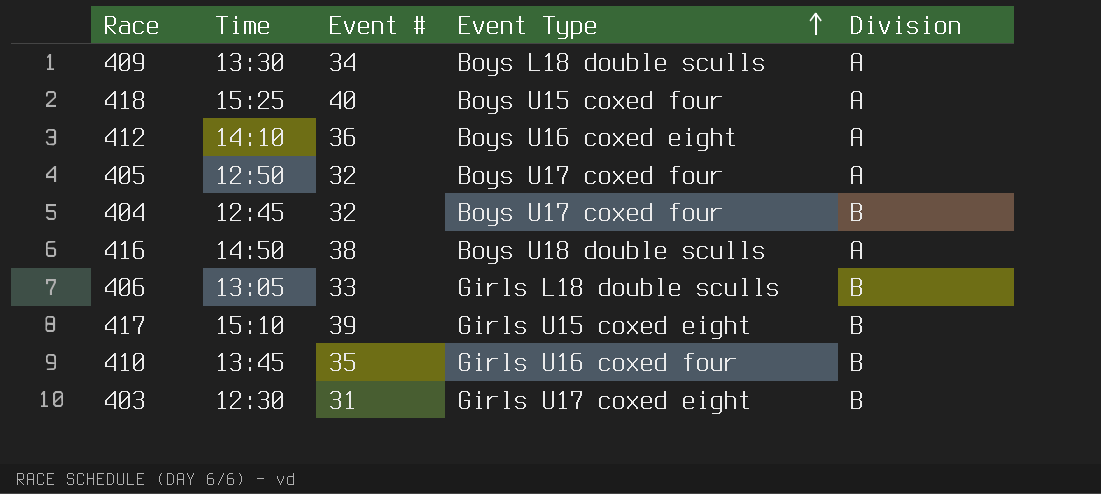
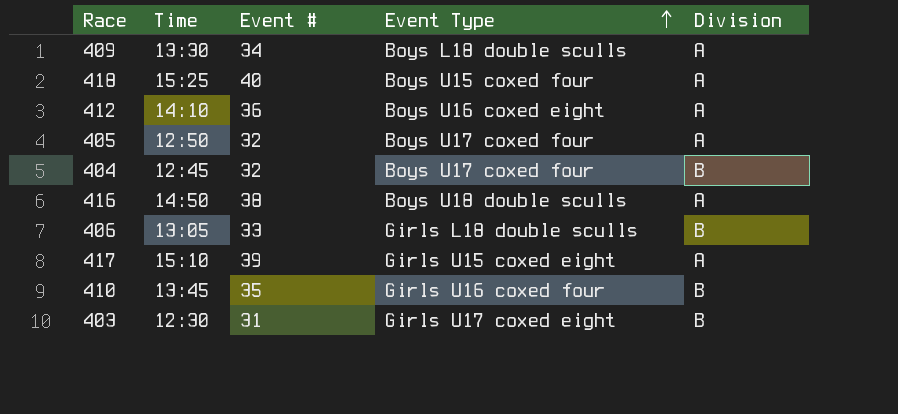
417 | Division: B -> A

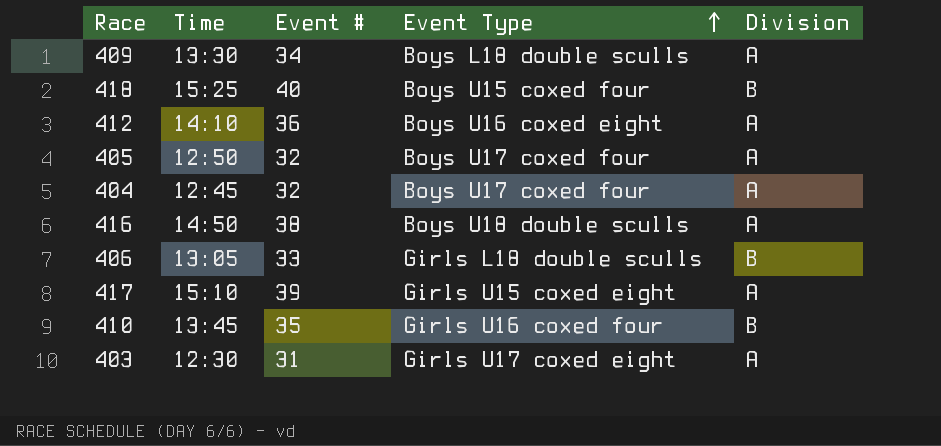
418 | Division: A -> B
404 | Division: B -> A
403 | Division: B -> A

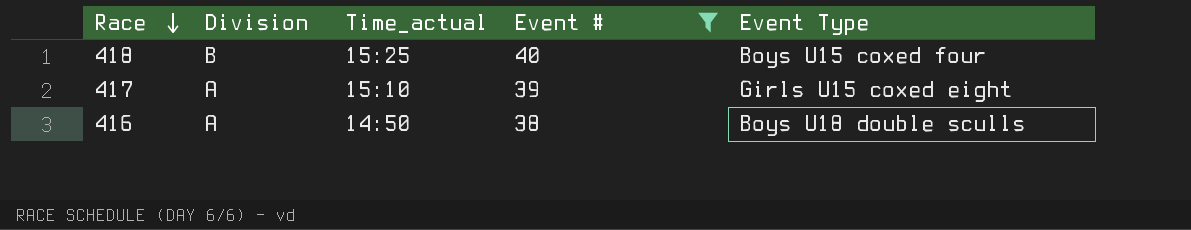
filter: none -> Event # >= 38
row order: Event Type ascending -> Race descending
column Division | position: 5 -> 2
column name: Time -> Time_actual

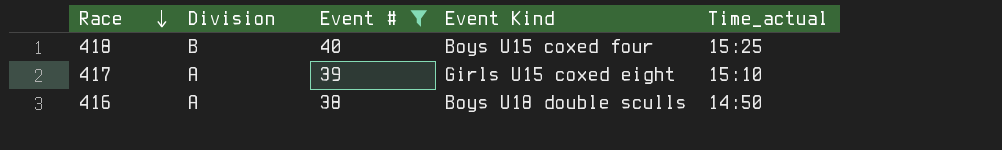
column name: Event Type -> Event Kind
column Time_actual | position: 3 -> 5

